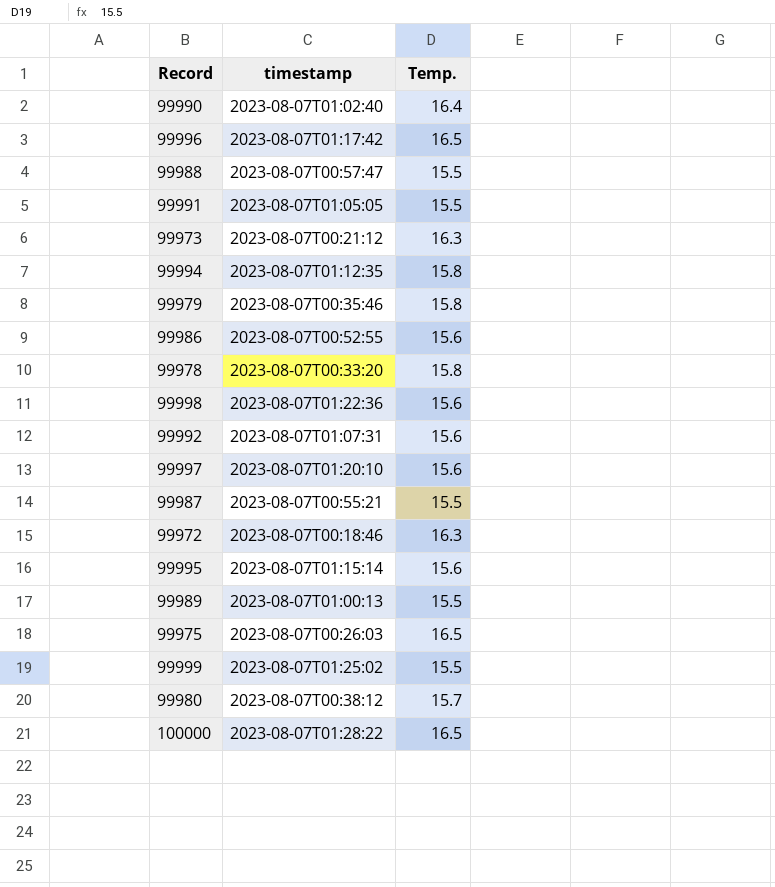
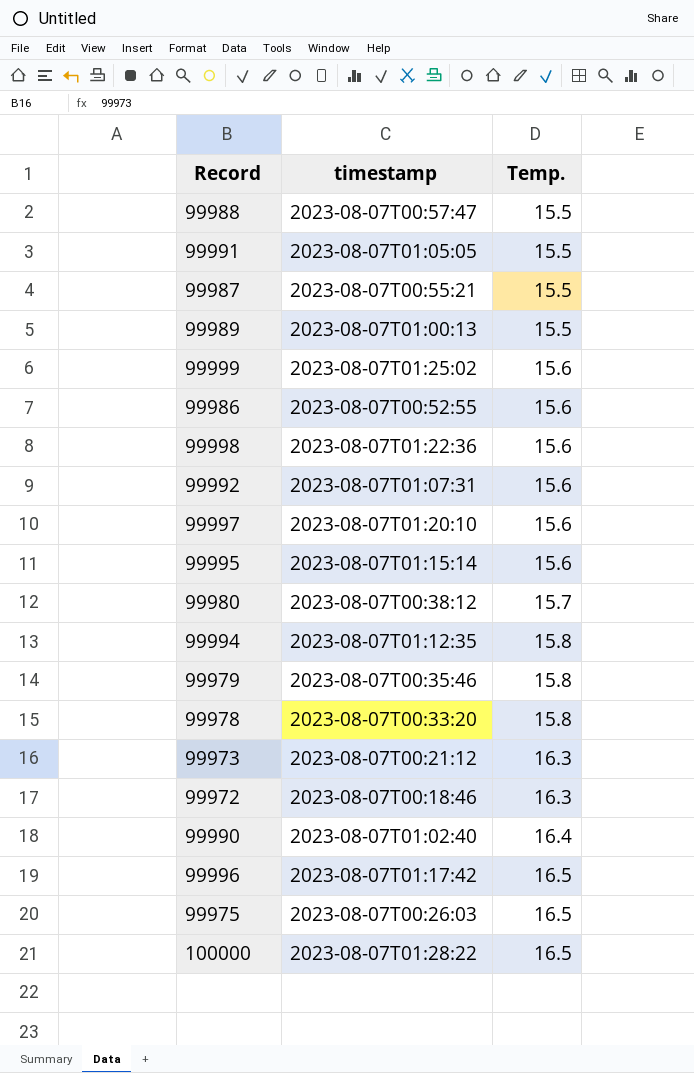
row order: none -> Temp. ascending
99999 | Temp.: 15.5 -> 15.6

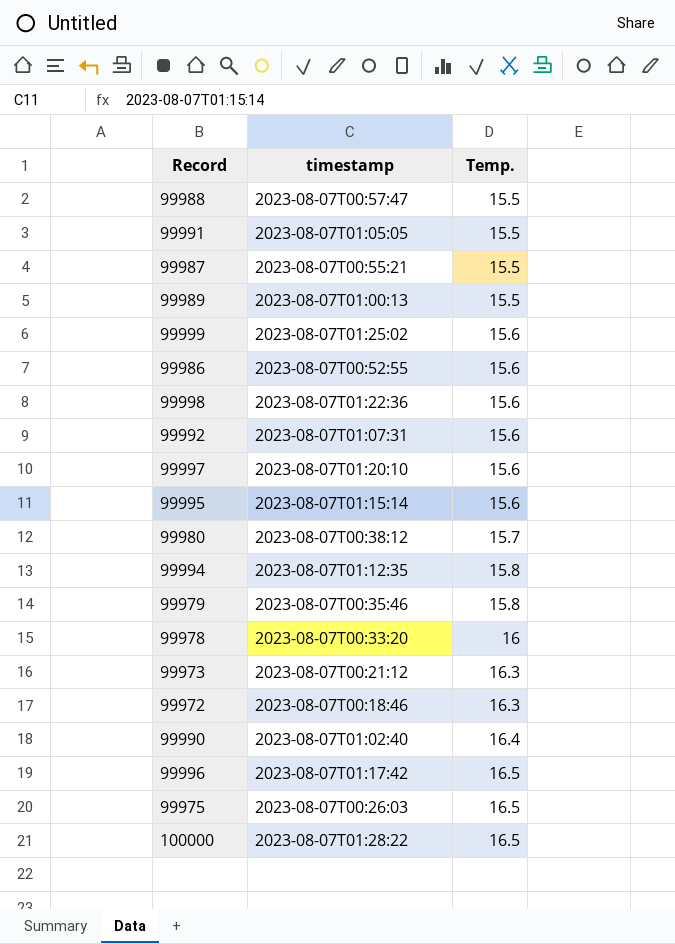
99978 | Temp.: 15.8 -> 16

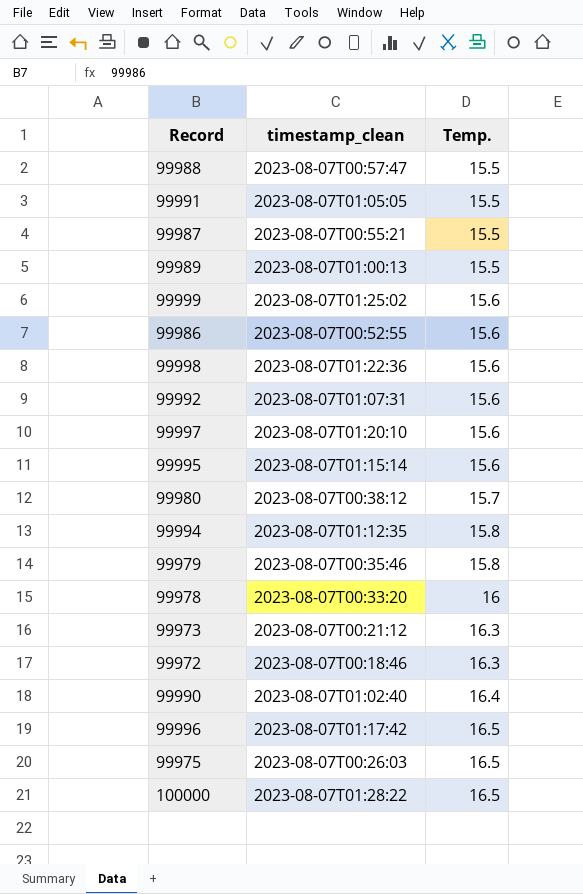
column name: timestamp -> timestamp_clean

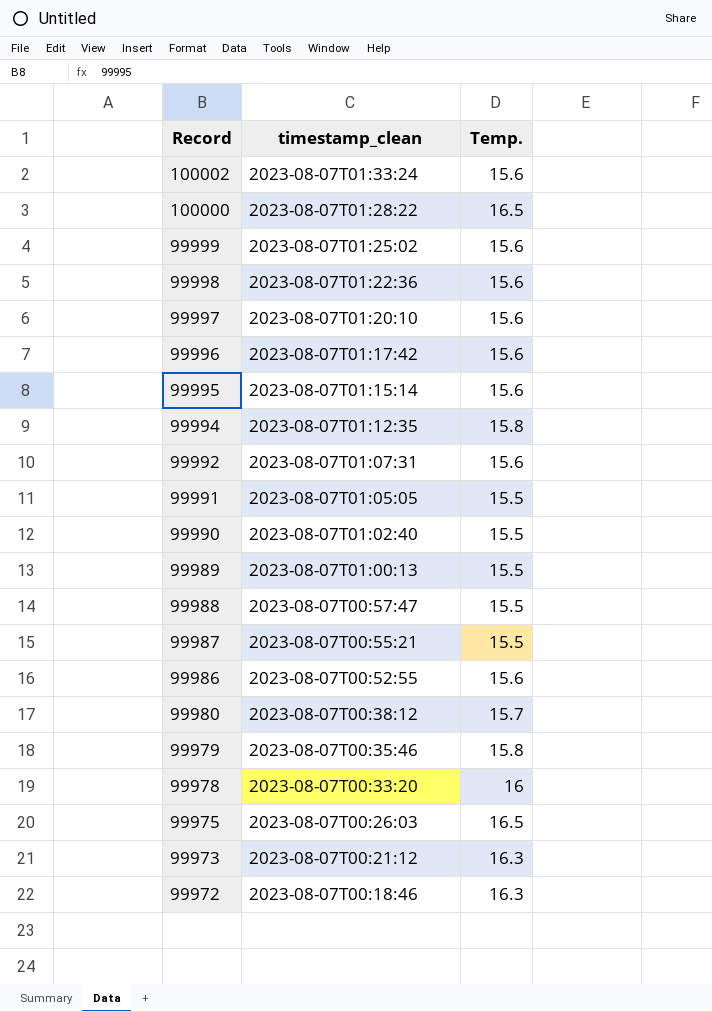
row order: Temp. ascending -> Record descending
row 100002: none -> 2023-08-07T01:33:24 | 15.6
99996 | Temp.: 16.5 -> 15.6
99990 | Temp.: 16.4 -> 15.5

